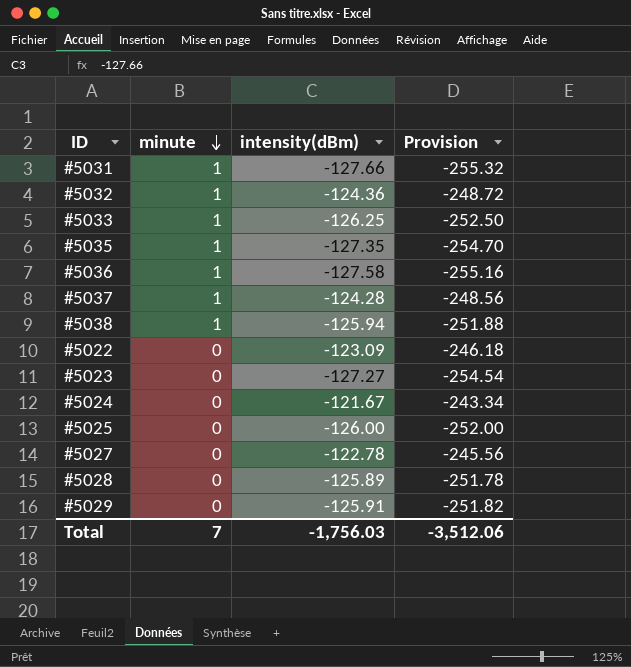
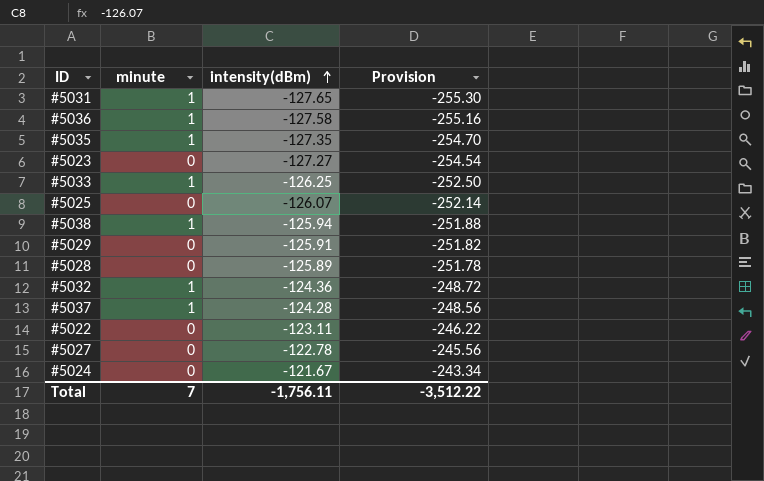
row order: minute descending -> intensity(dBm) ascending
#5031 | intensity(dBm): -127.66 -> -127.65
#5031 | Provision: -255.32 -> -255.30
#5025 | intensity(dBm): -126.00 -> -126.07
#5025 | Provision: -252.00 -> -252.14
#5022 | intensity(dBm): -123.09 -> -123.11
#5022 | Provision: -246.18 -> -246.22
Total | intensity(dBm): -1,756.03 -> -1,756.11
Total | Provision: -3,512.06 -> -3,512.22

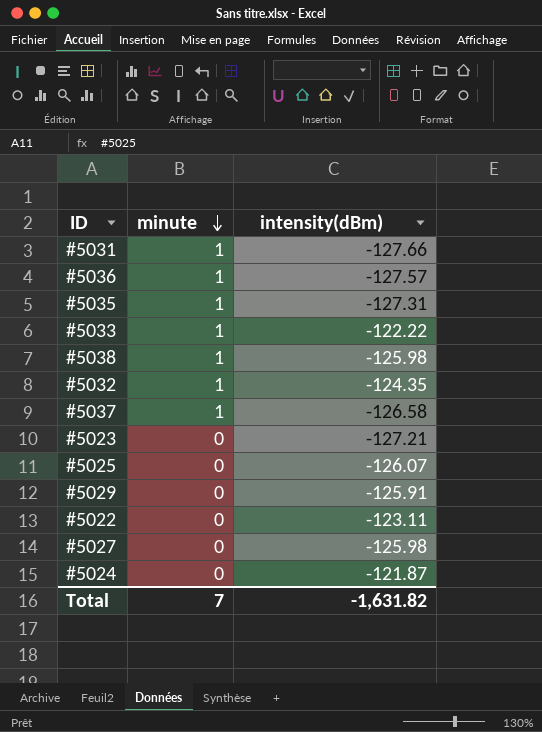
row order: intensity(dBm) ascending -> minute descending
column Provision | formula: [intensity(dBm)] * 2 -> none
row #5028: 0 | -125.89 | -251.78 -> none
#5031 | intensity(dBm): -127.65 -> -127.66
#5036 | intensity(dBm): -127.58 -> -127.57
#5035 | intensity(dBm): -127.35 -> -127.31
#5033 | intensity(dBm): -126.25 -> -122.22
#5038 | intensity(dBm): -125.94 -> -125.98
#5032 | intensity(dBm): -124.36 -> -124.35
#5037 | intensity(dBm): -124.28 -> -126.58
#5023 | intensity(dBm): -127.27 -> -127.21
#5027 | intensity(dBm): -122.78 -> -125.98
#5024 | intensity(dBm): -121.67 -> -121.87
Total | intensity(dBm): -1,756.11 -> -1,631.82

